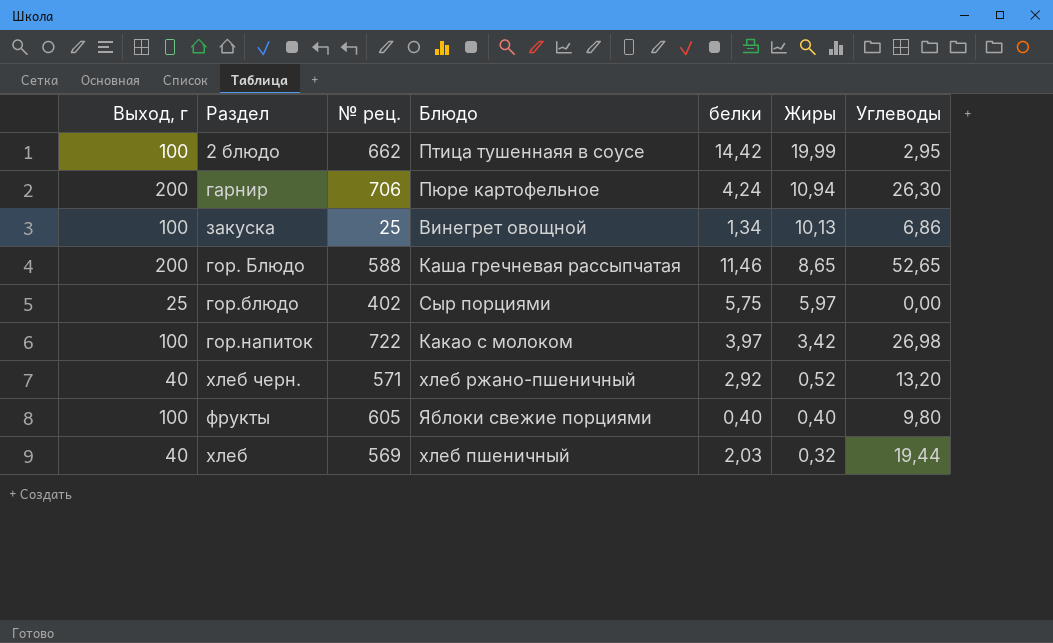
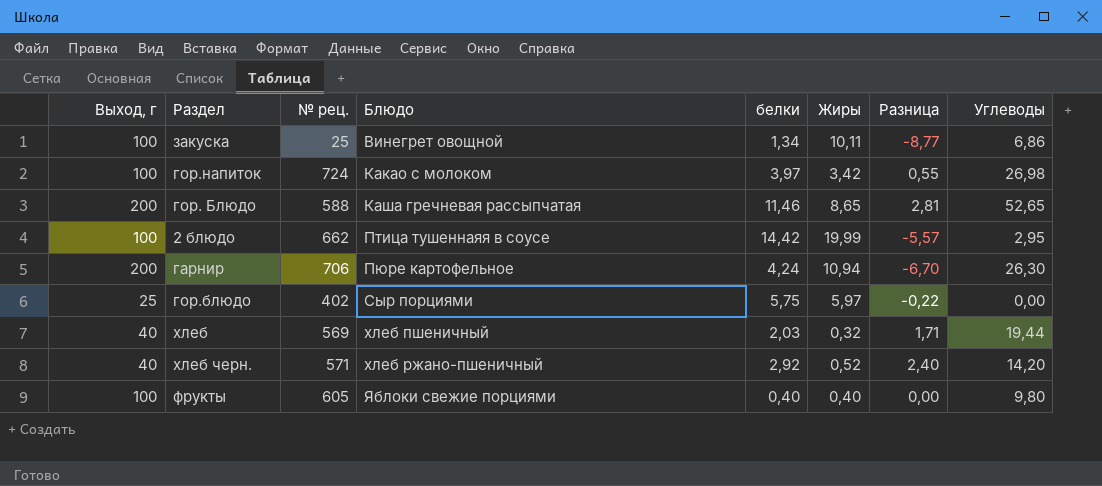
row order: Жиры descending -> Блюдо ascending
column Разница | formula: none -> [белки] - [Жиры]
закуска | Жиры: 10,13 -> 10,11
гор.напиток | № рец.: 722 -> 724
хлеб черн. | Углеводы: 13,20 -> 14,20

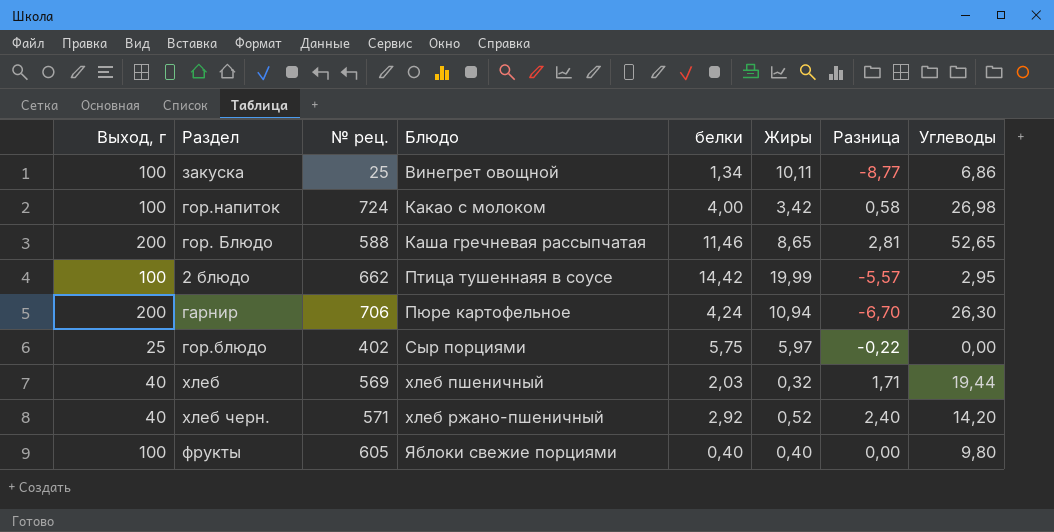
гор.напиток | белки: 3,97 -> 4,00
гор.напиток | Разница: 0,55 -> 0,58

